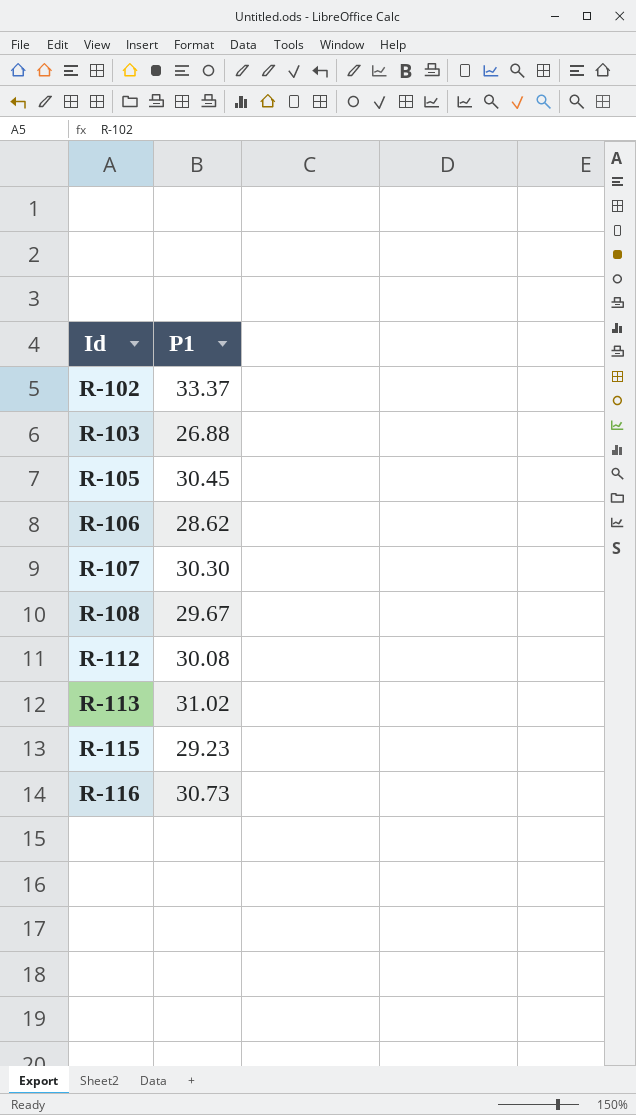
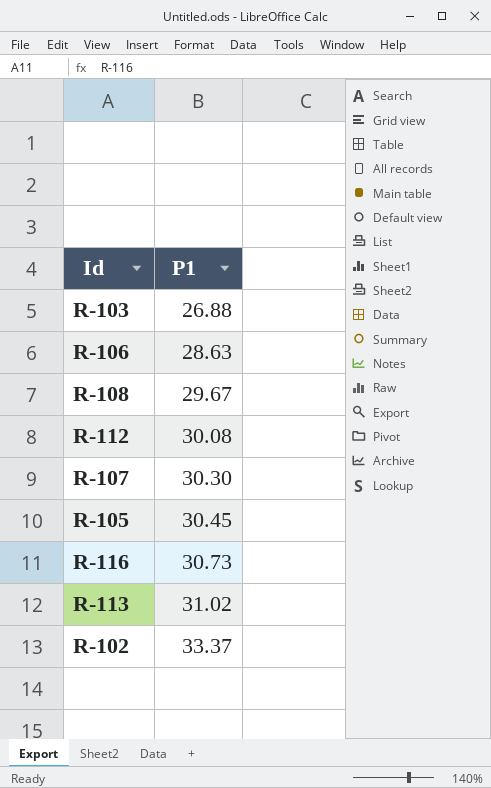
row order: Id ascending -> P1 ascending
row R-115: 29.23 -> none
R-106 | P1: 28.62 -> 28.63

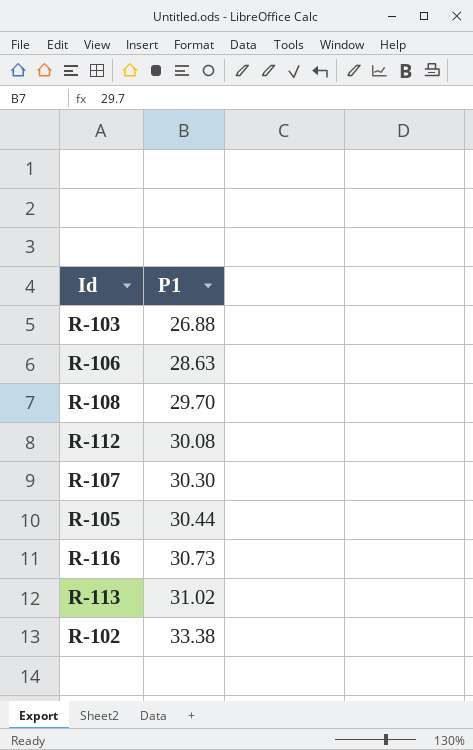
R-108 | P1: 29.67 -> 29.70
R-105 | P1: 30.45 -> 30.44
R-102 | P1: 33.37 -> 33.38

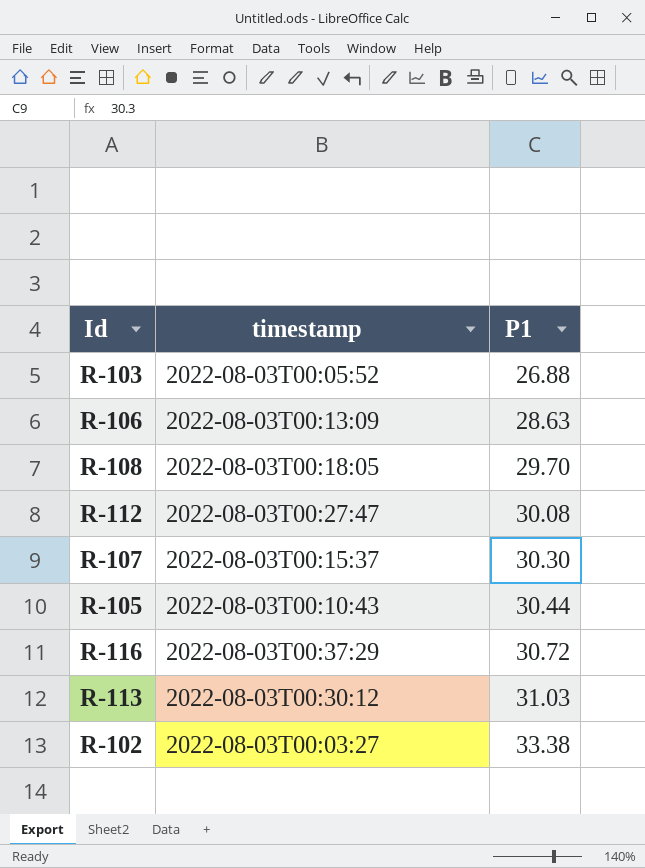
column timestamp | position: none -> 2
R-116 | P1: 30.73 -> 30.72
R-113 | P1: 31.02 -> 31.03

